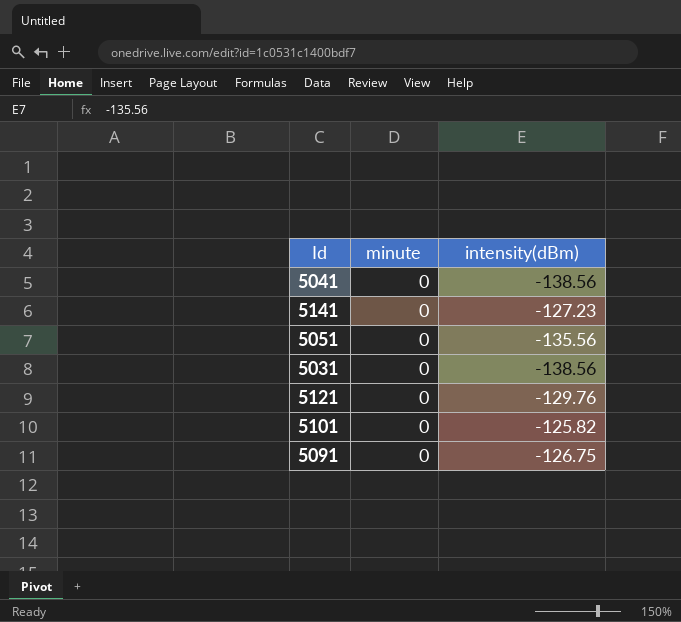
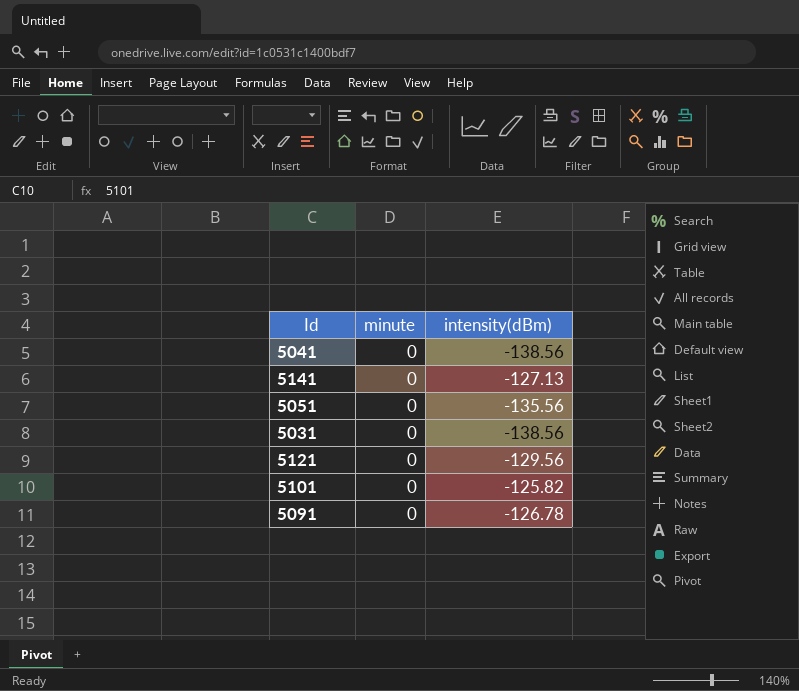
5141 | intensity(dBm): -127.23 -> -127.13
5121 | intensity(dBm): -129.76 -> -129.56
5091 | intensity(dBm): -126.75 -> -126.78

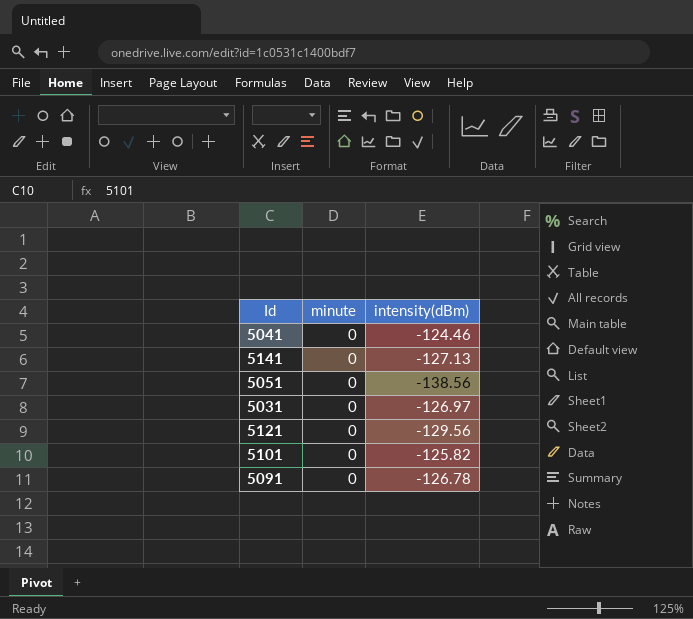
5041 | intensity(dBm): -138.56 -> -124.46
5051 | intensity(dBm): -135.56 -> -138.56
5031 | intensity(dBm): -138.56 -> -126.97

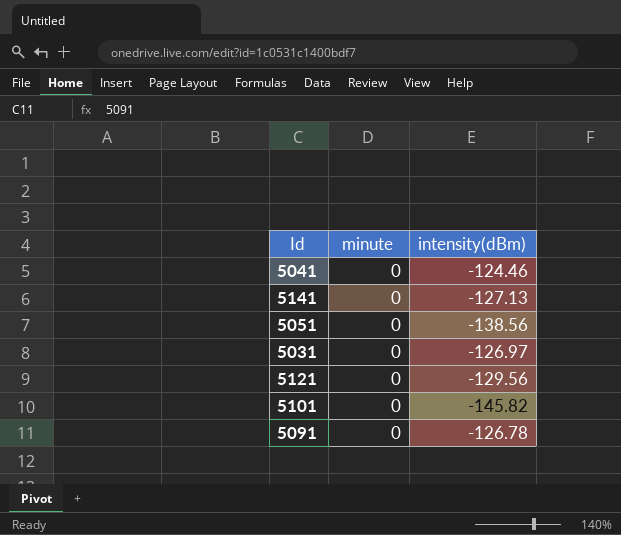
5101 | intensity(dBm): -125.82 -> -145.82

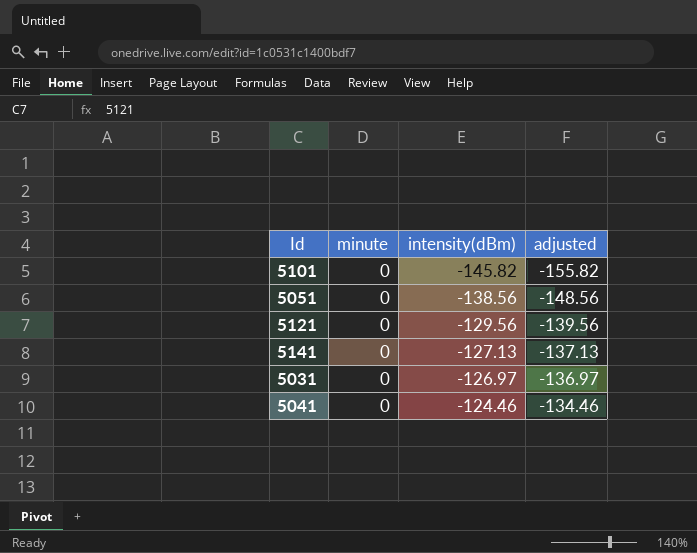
row order: none -> intensity(dBm) ascending
column adjusted | formula: none -> [intensity(dBm)] - 10
row 5091: 0 | -126.78 -> none

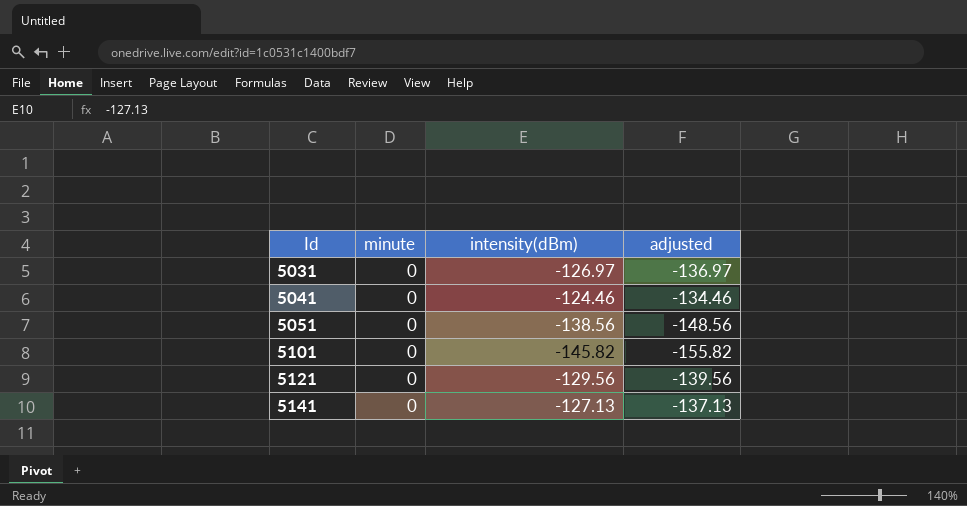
row order: intensity(dBm) ascending -> Id ascending

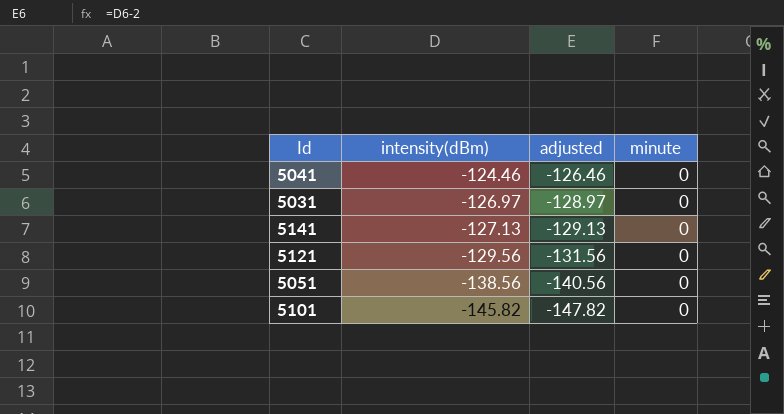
row order: Id ascending -> intensity(dBm) descending
column adjusted | formula: [intensity(dBm)] - 10 -> [intensity(dBm)] - 2
column minute | position: 2 -> 4

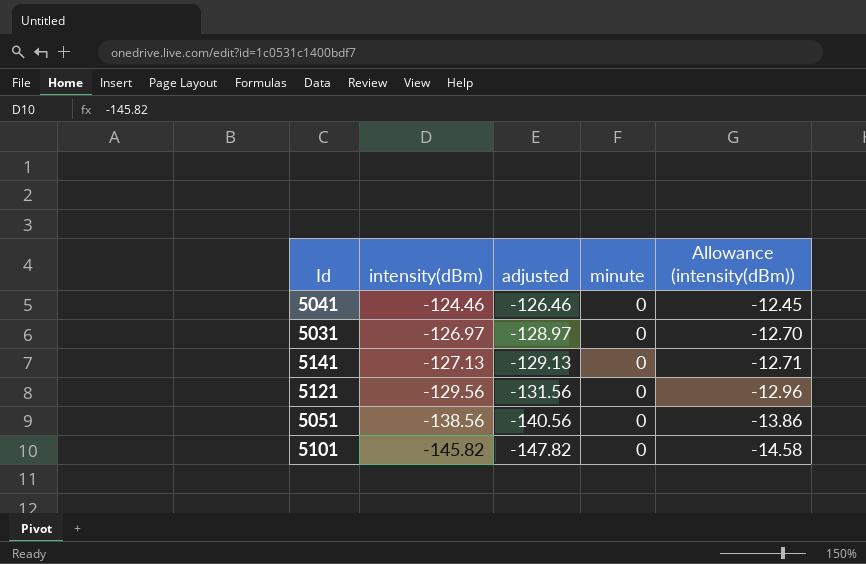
column Allowance (intensity(dBm)) | formula: none -> [intensity(dBm)] * 0.1

